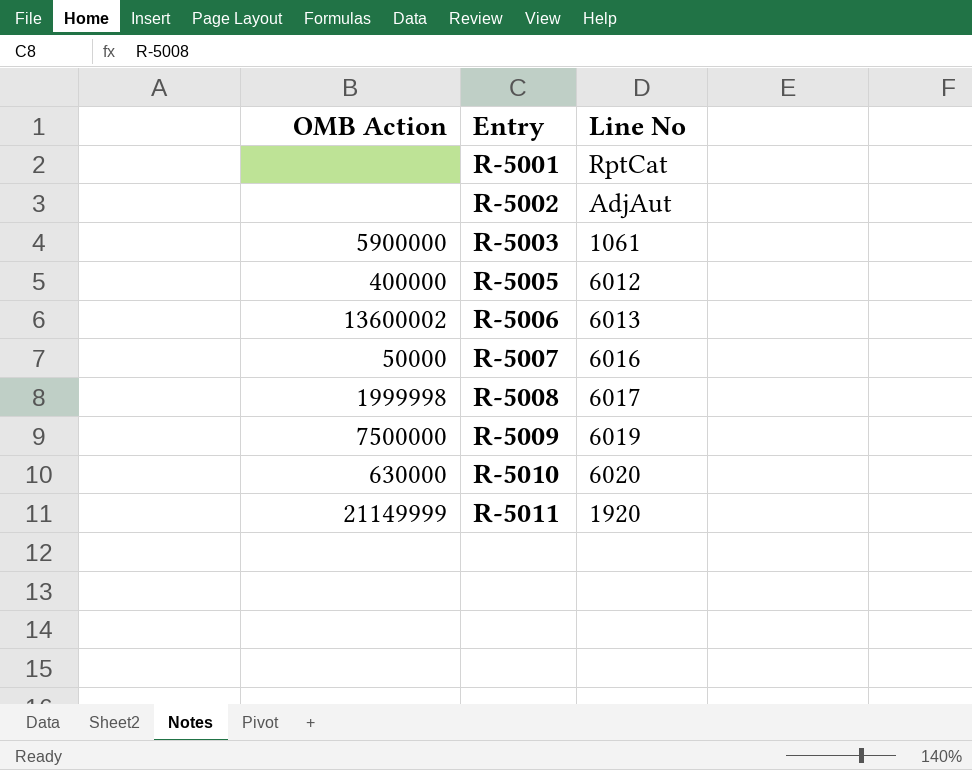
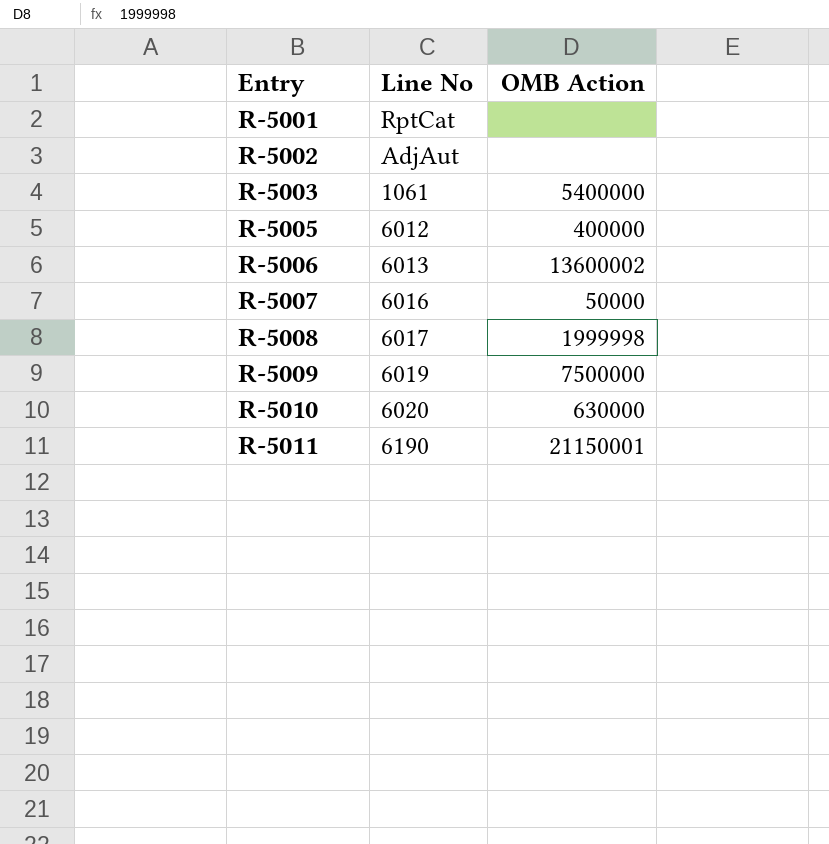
column OMB Action | position: 1 -> 3
R-5003 | OMB Action: 5900000 -> 5400000
R-5011 | Line No: 1920 -> 6190
R-5011 | OMB Action: 21149999 -> 21150001

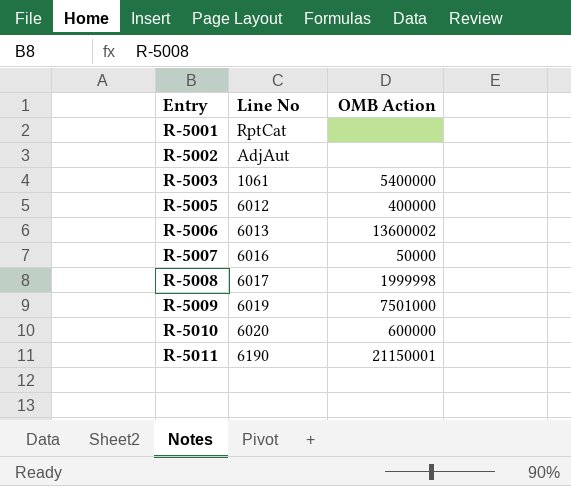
R-5009 | OMB Action: 7500000 -> 7501000
R-5010 | OMB Action: 630000 -> 600000

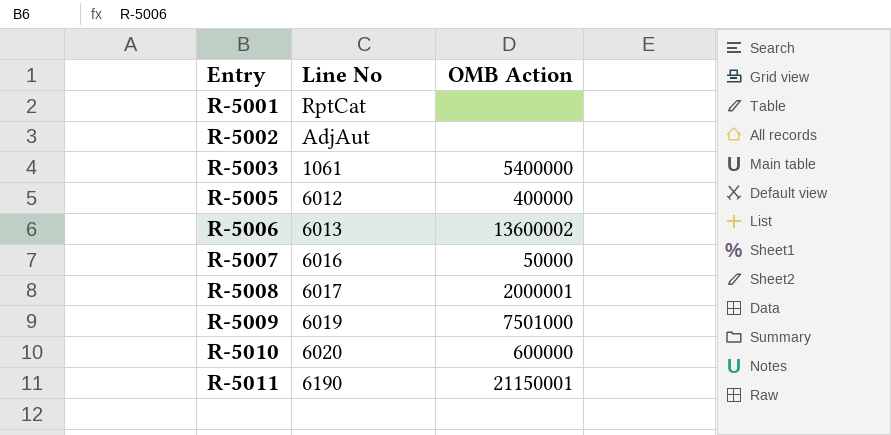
R-5008 | OMB Action: 1999998 -> 2000001

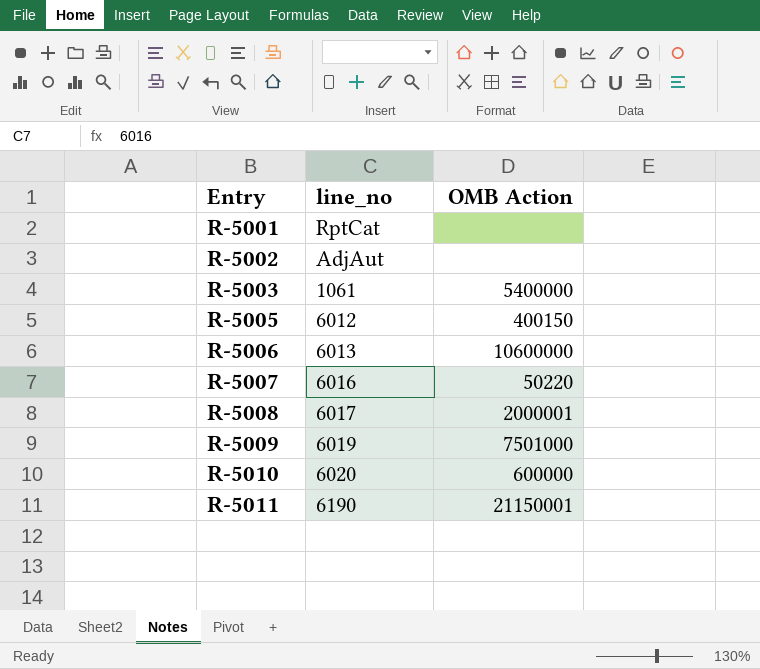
column name: Line No -> line_no
R-5005 | OMB Action: 400000 -> 400150
R-5006 | OMB Action: 13600002 -> 10600000
R-5007 | OMB Action: 50000 -> 50220

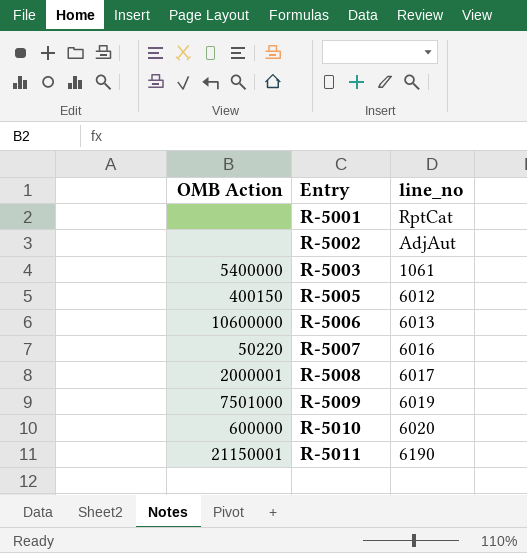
column OMB Action | position: 3 -> 1

